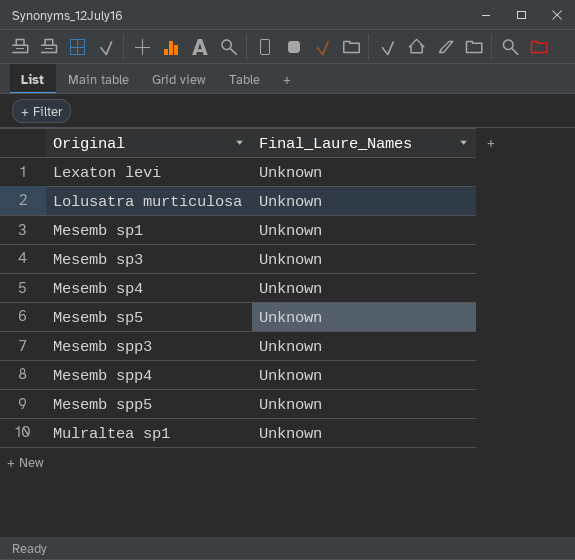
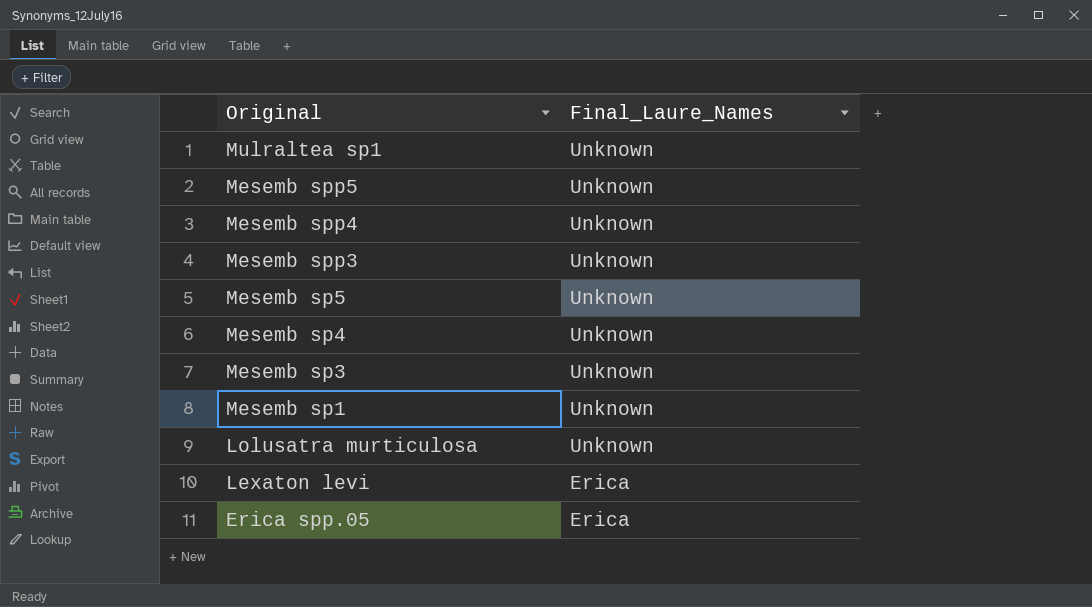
row order: Original ascending -> Original descending
Lexaton levi | Final_Laure_Names: Unknown -> Erica
row Erica spp.05: none -> Erica

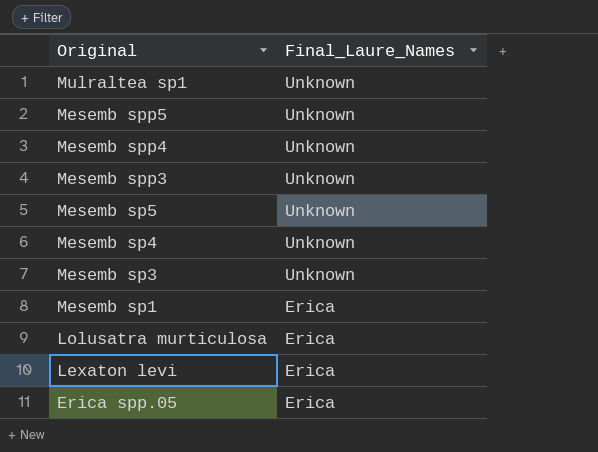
Mesemb sp1 | Final_Laure_Names: Unknown -> Erica
Lolusatra murticulosa | Final_Laure_Names: Unknown -> Erica

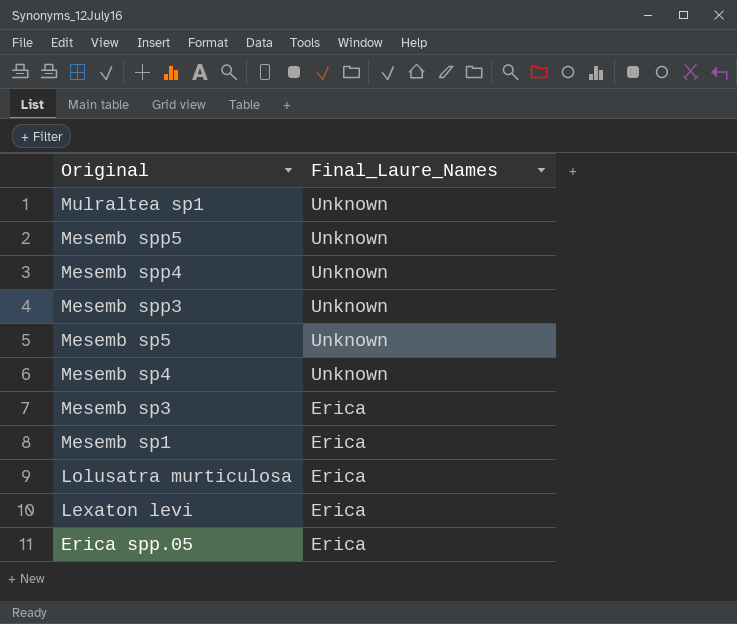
Mesemb sp3 | Final_Laure_Names: Unknown -> Erica

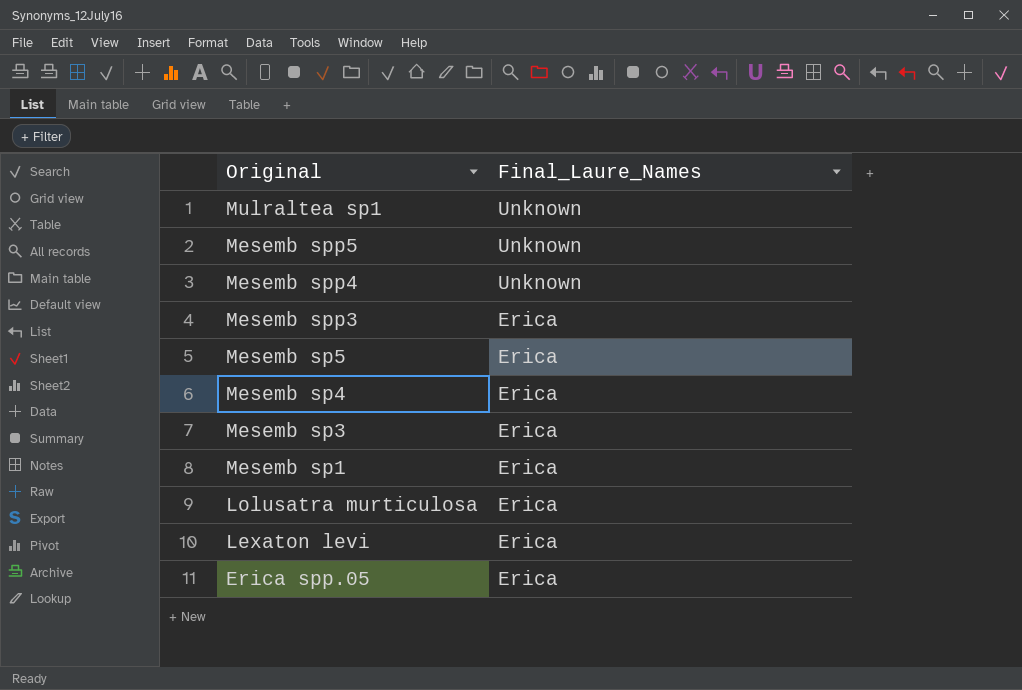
Mesemb spp3 | Final_Laure_Names: Unknown -> Erica
Mesemb sp5 | Final_Laure_Names: Unknown -> Erica
Mesemb sp4 | Final_Laure_Names: Unknown -> Erica

